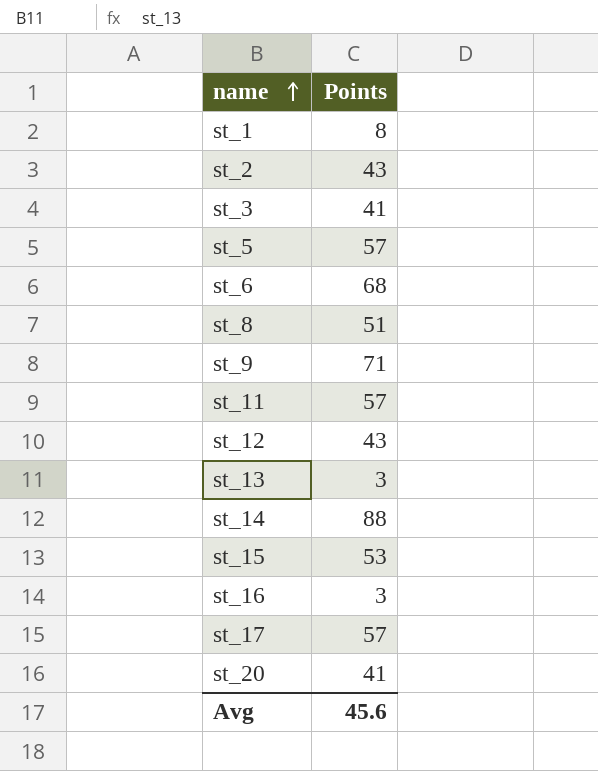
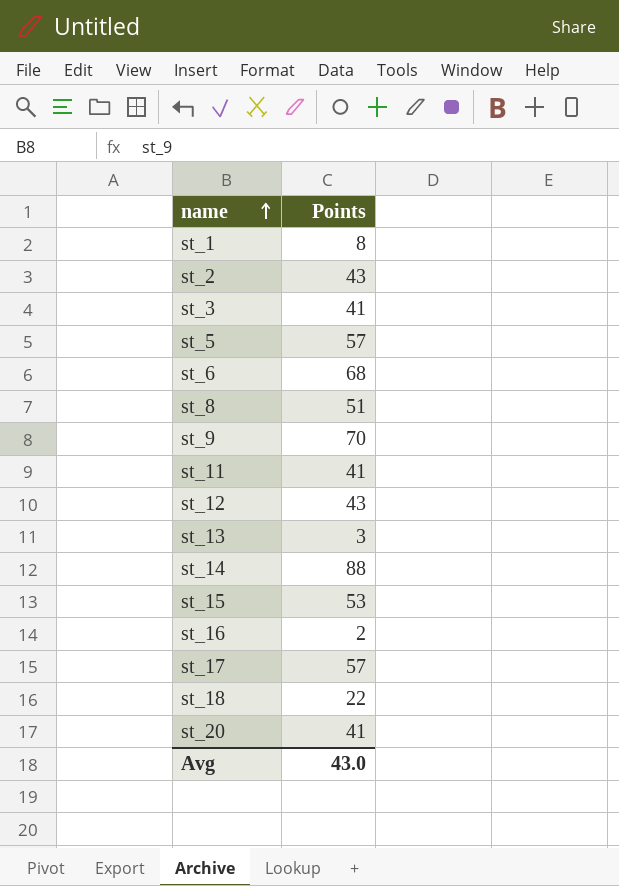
st_9 | Points: 71 -> 70
st_11 | Points: 57 -> 41
st_16 | Points: 3 -> 2
row st_18: none -> 22
Avg | Points: 45.6 -> 43.0

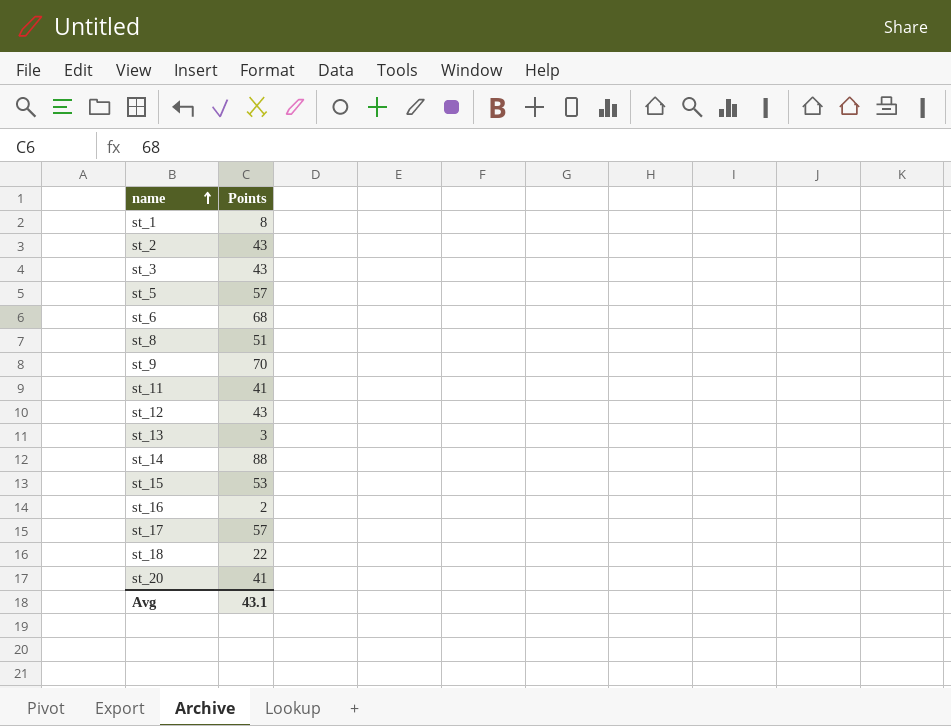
st_3 | Points: 41 -> 43
Avg | Points: 43.0 -> 43.1

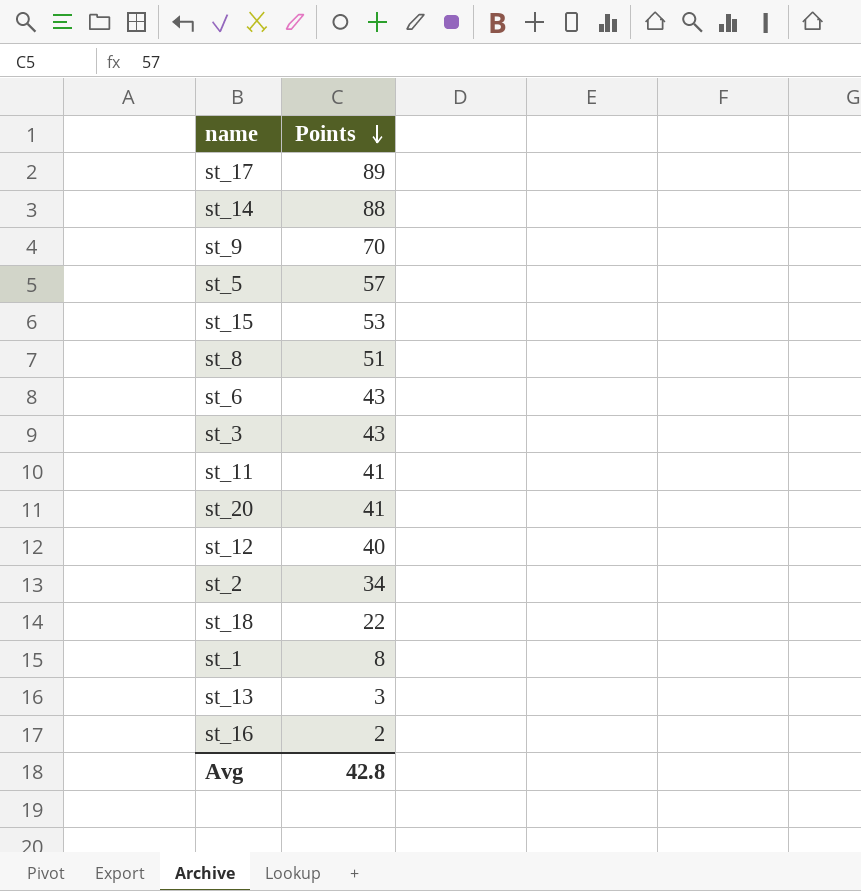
row order: name ascending -> Points descending
st_17 | Points: 57 -> 89
st_6 | Points: 68 -> 43
st_12 | Points: 43 -> 40
st_2 | Points: 43 -> 34
Avg | Points: 43.1 -> 42.8

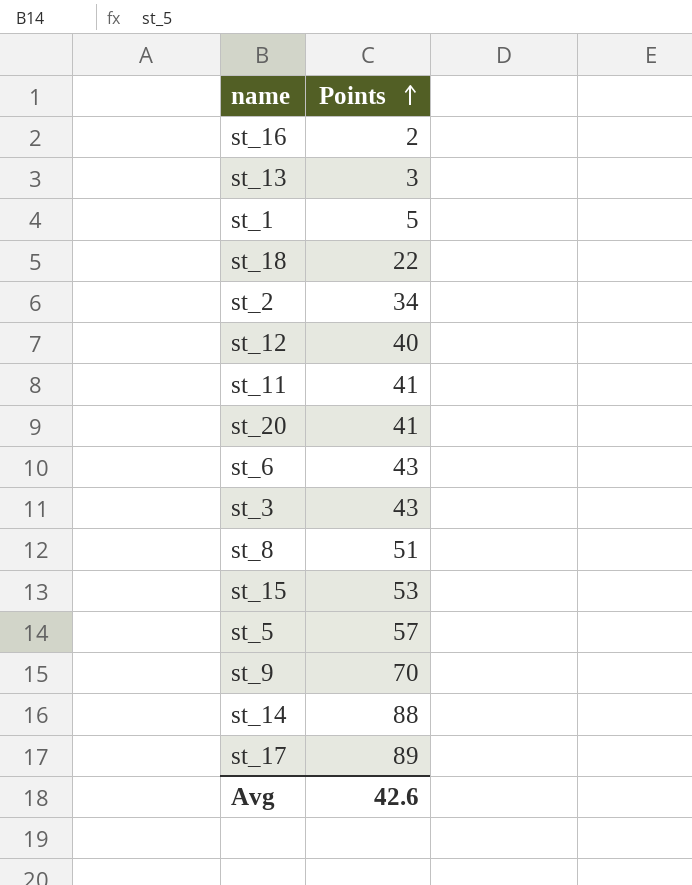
row order: Points descending -> Points ascending
st_1 | Points: 8 -> 5
Avg | Points: 42.8 -> 42.6

